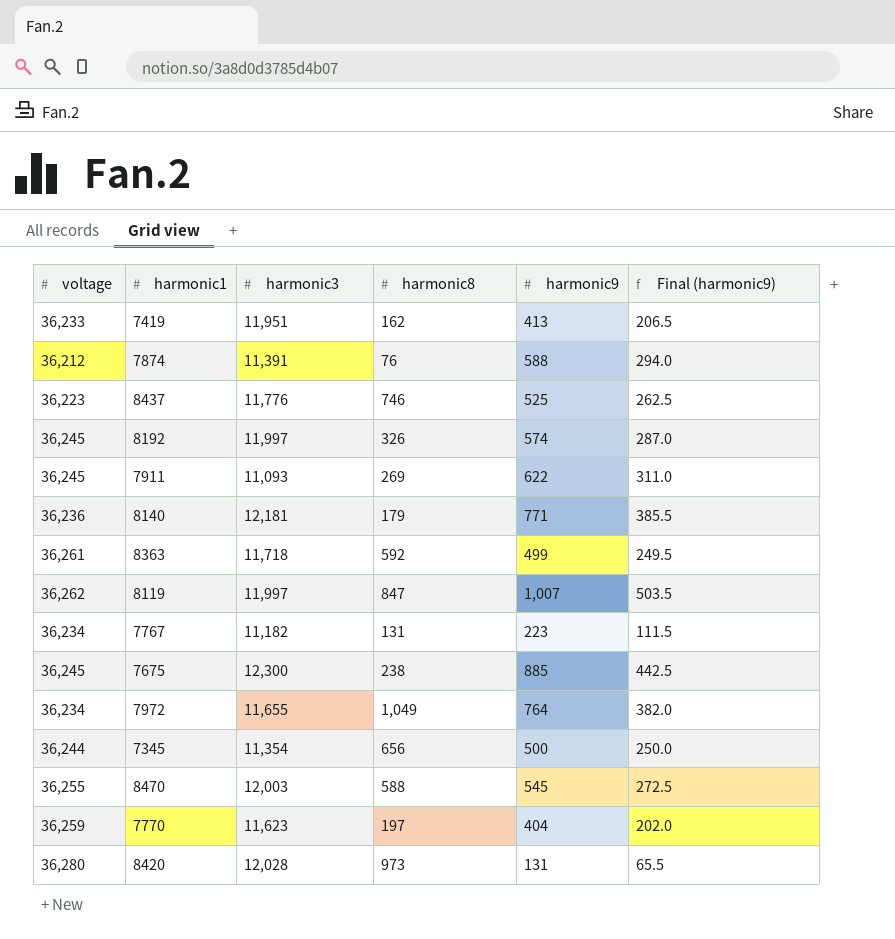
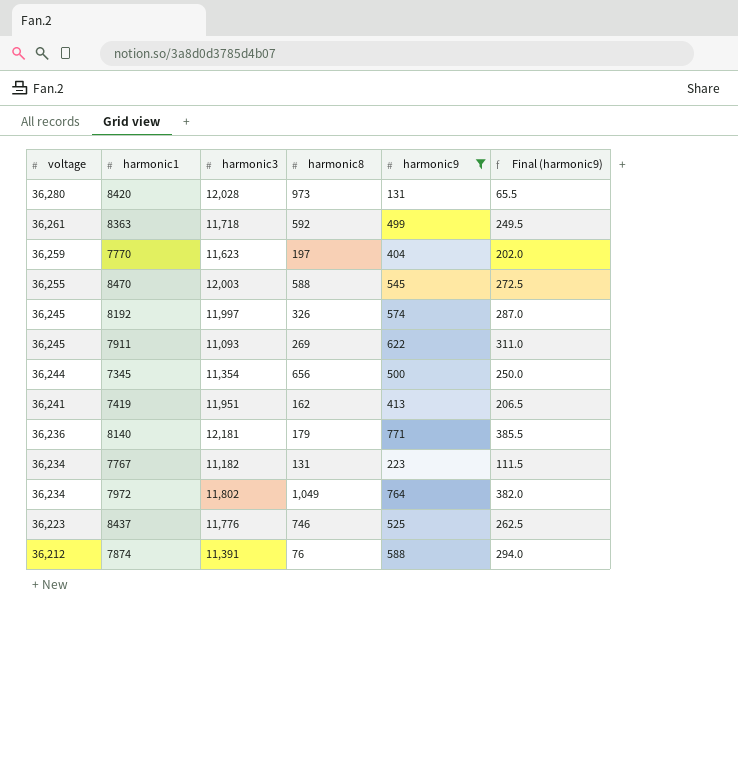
filter: none -> harmonic9 <= 771
row order: none -> voltage descending
7419 | voltage: 36,233 -> 36,241
7972 | harmonic3: 11,655 -> 11,802

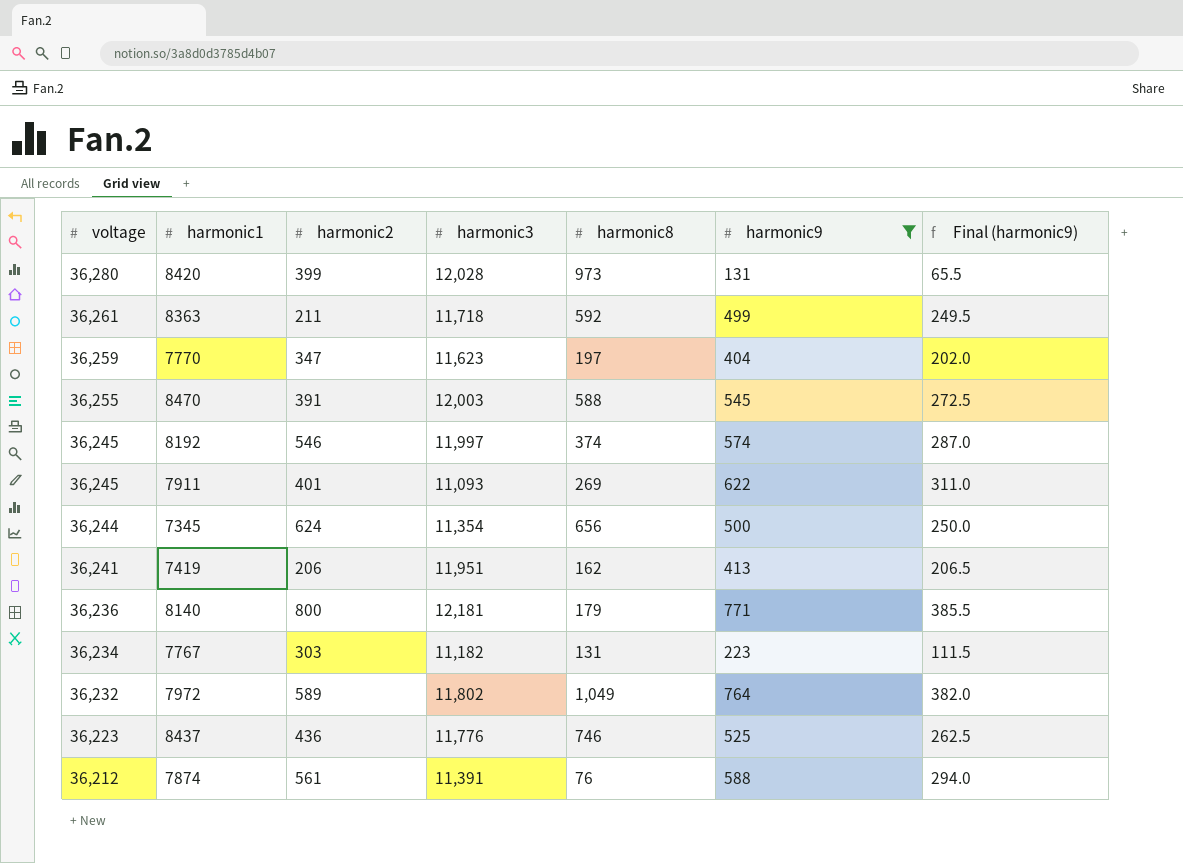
column harmonic2 | position: none -> 3
8192 | harmonic8: 326 -> 374
7972 | voltage: 36,234 -> 36,232

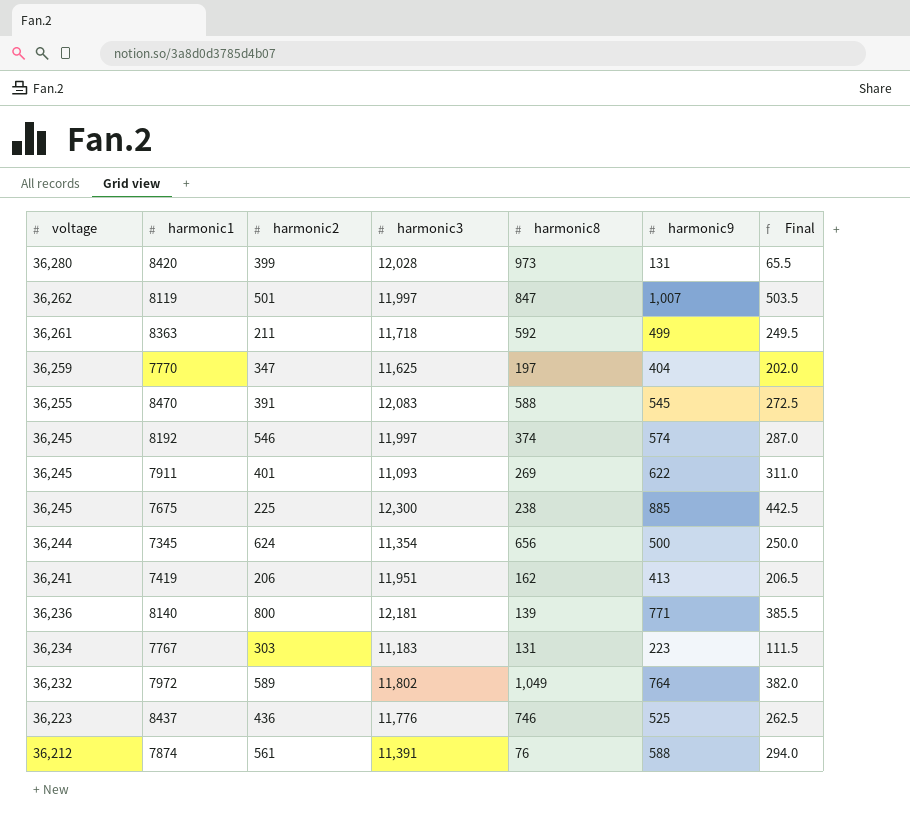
filter: harmonic9 <= 771 -> none
column name: Final (harmonic9) -> Final
7770 | harmonic3: 11,623 -> 11,625
8470 | harmonic3: 12,003 -> 12,083
8140 | harmonic8: 179 -> 139
7767 | harmonic3: 11,182 -> 11,183

